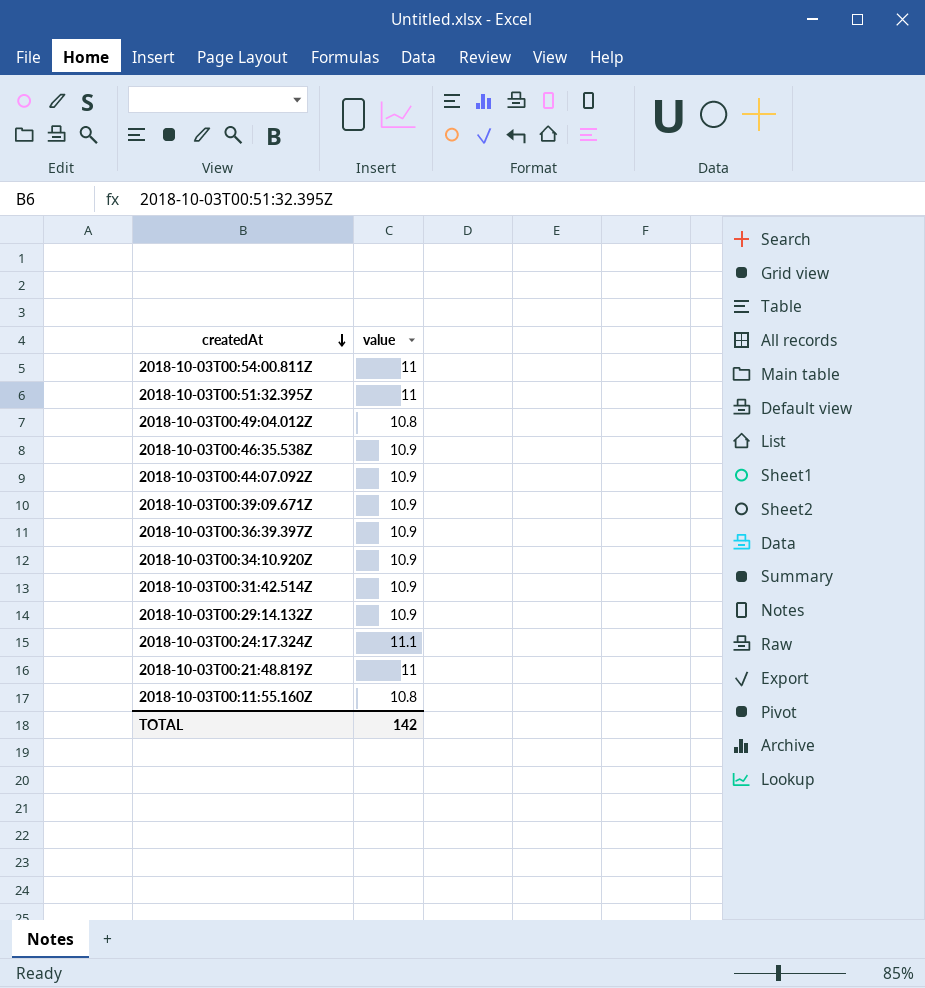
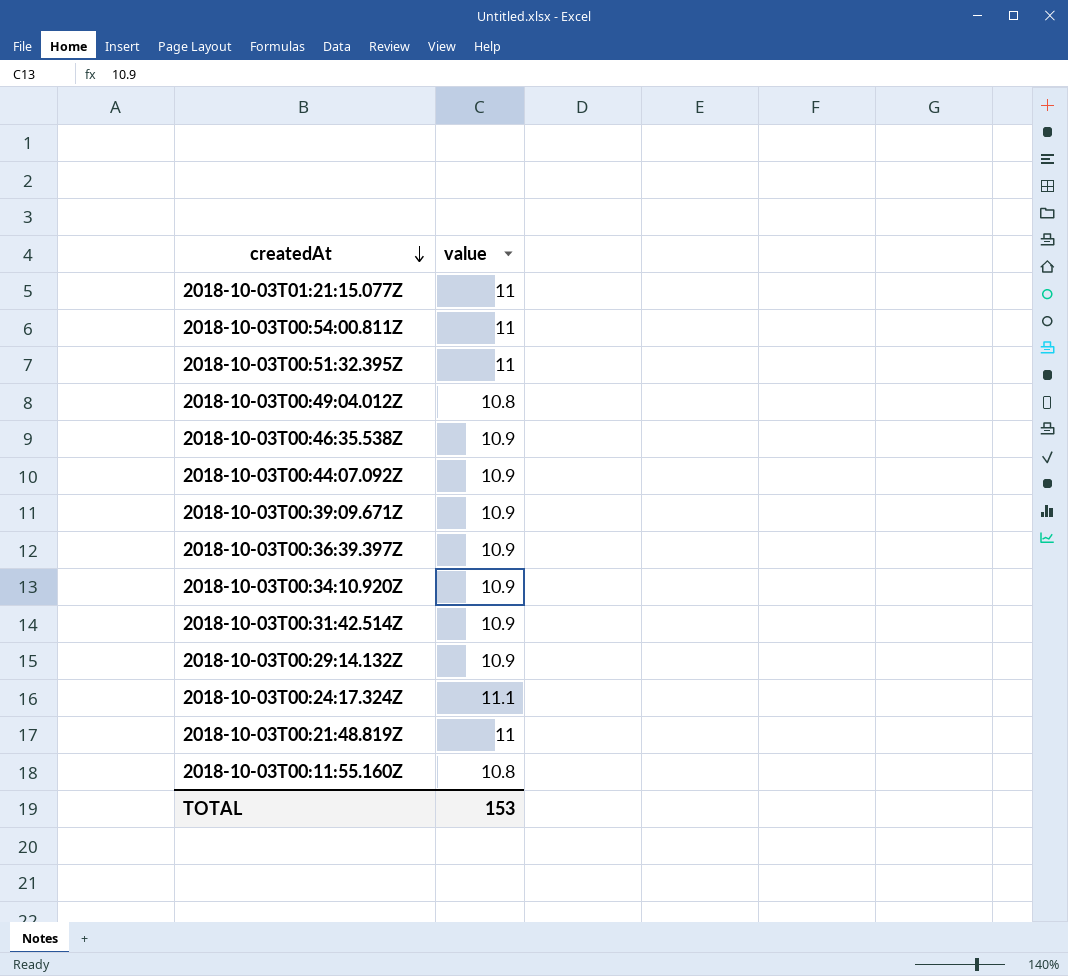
row 2018-10-03T01:21:15.077Z: none -> 11
TOTAL | value: 142 -> 153

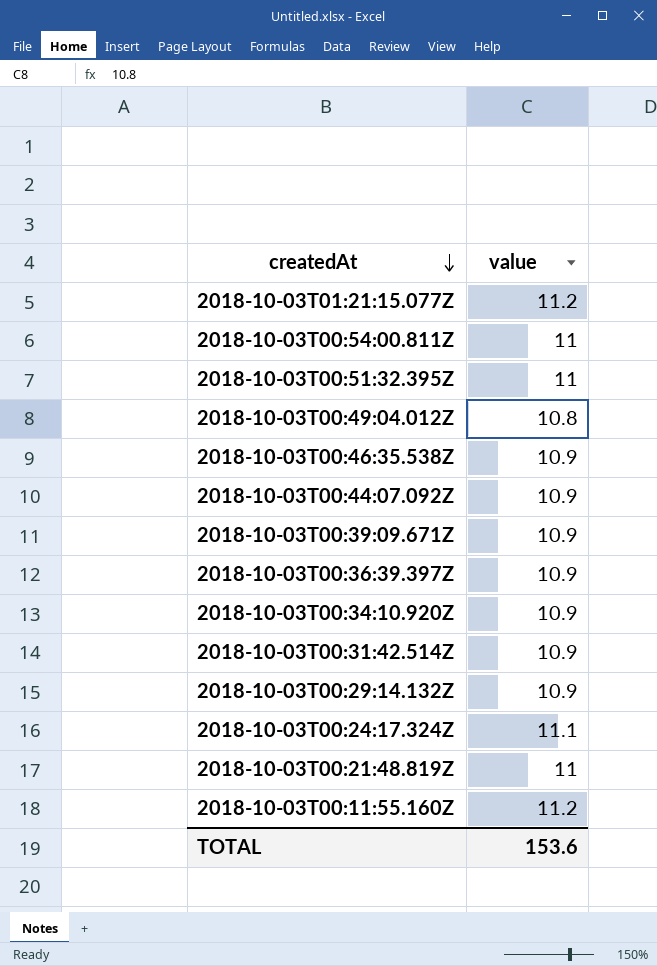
2018-10-03T01:21:15.077Z | value: 11 -> 11.2
2018-10-03T00:11:55.160Z | value: 10.8 -> 11.2
TOTAL | value: 153 -> 153.6

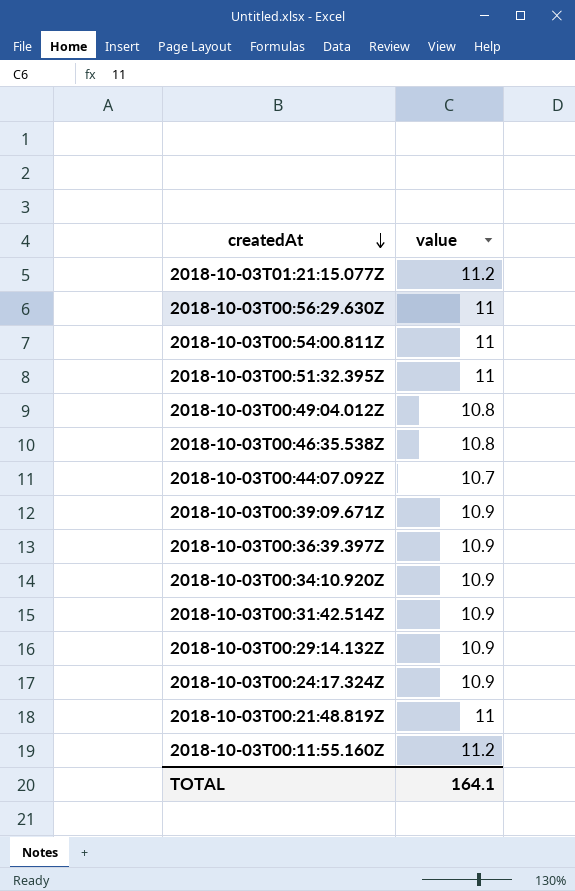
row 2018-10-03T00:56:29.630Z: none -> 11
2018-10-03T00:46:35.538Z | value: 10.9 -> 10.8
2018-10-03T00:44:07.092Z | value: 10.9 -> 10.7
2018-10-03T00:24:17.324Z | value: 11.1 -> 10.9
TOTAL | value: 153.6 -> 164.1

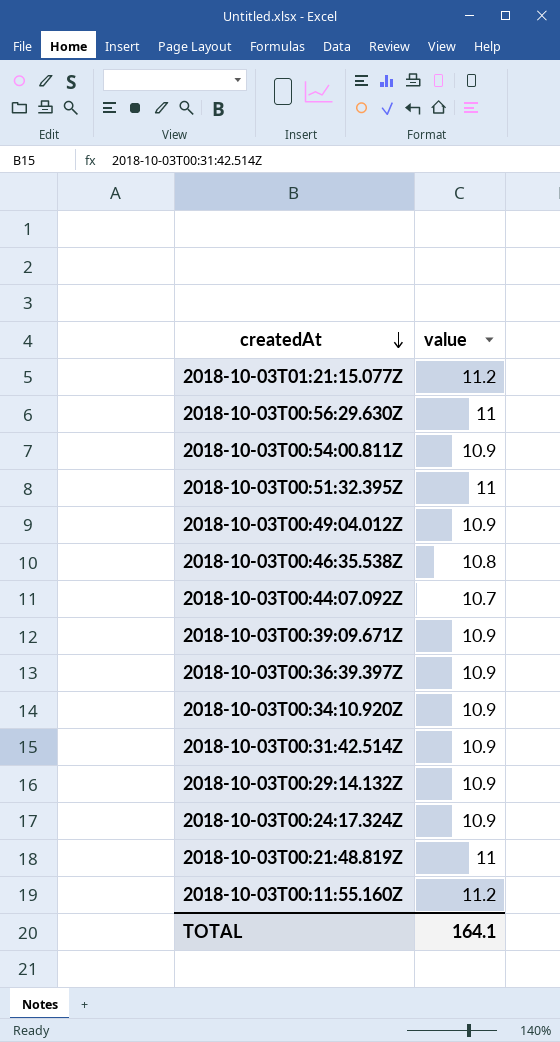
2018-10-03T00:54:00.811Z | value: 11 -> 10.9
2018-10-03T00:49:04.012Z | value: 10.8 -> 10.9

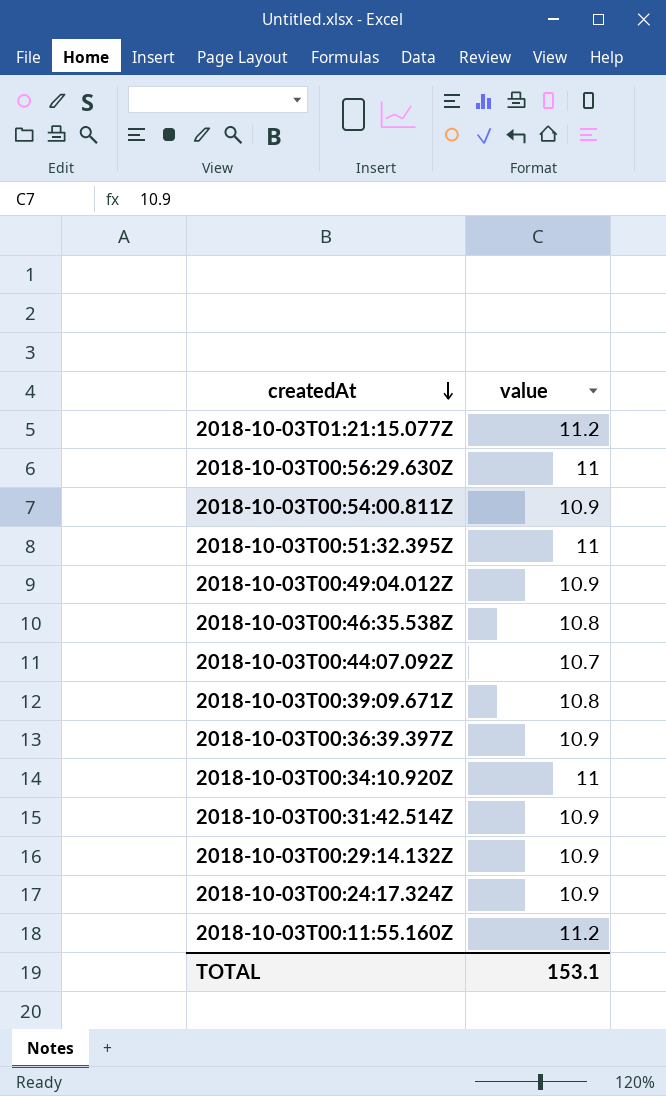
row 2018-10-03T00:21:48.819Z: 11 -> none
2018-10-03T00:39:09.671Z | value: 10.9 -> 10.8
2018-10-03T00:34:10.920Z | value: 10.9 -> 11
TOTAL | value: 164.1 -> 153.1

